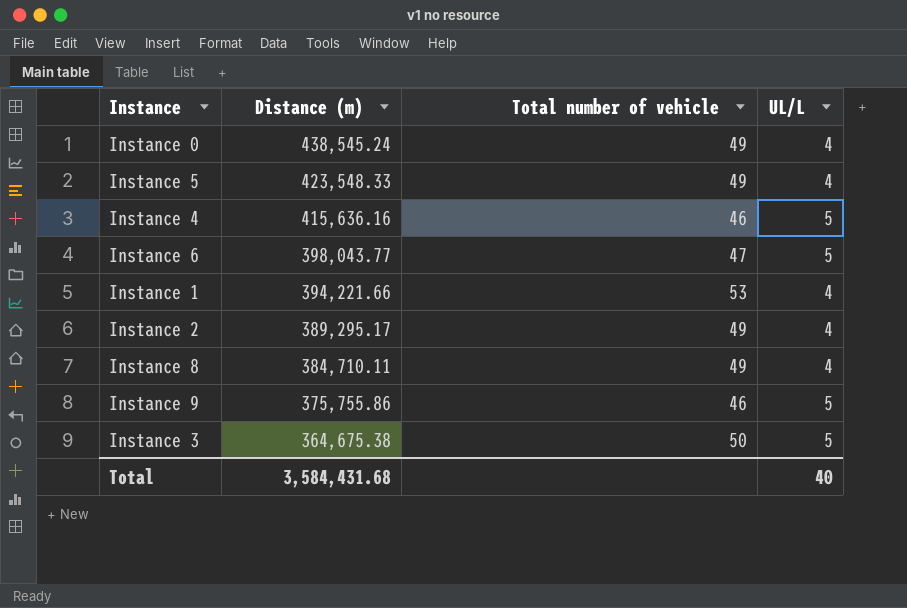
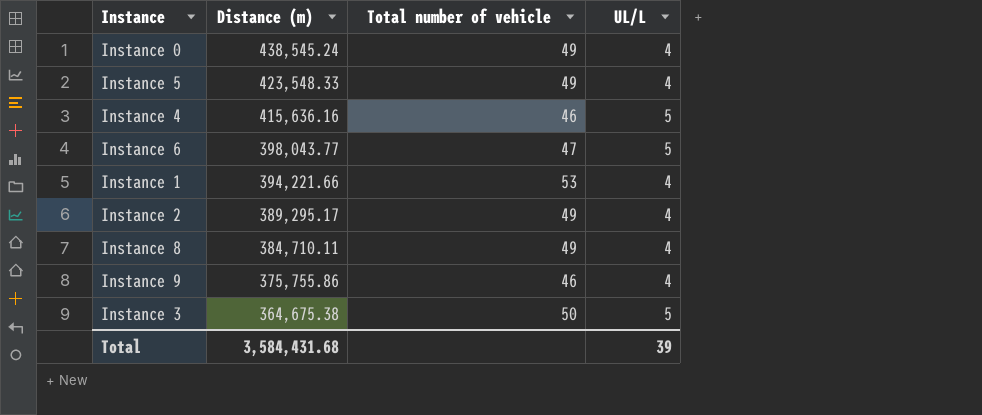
Instance 9 | UL/L: 5 -> 4
Total | UL/L: 40 -> 39

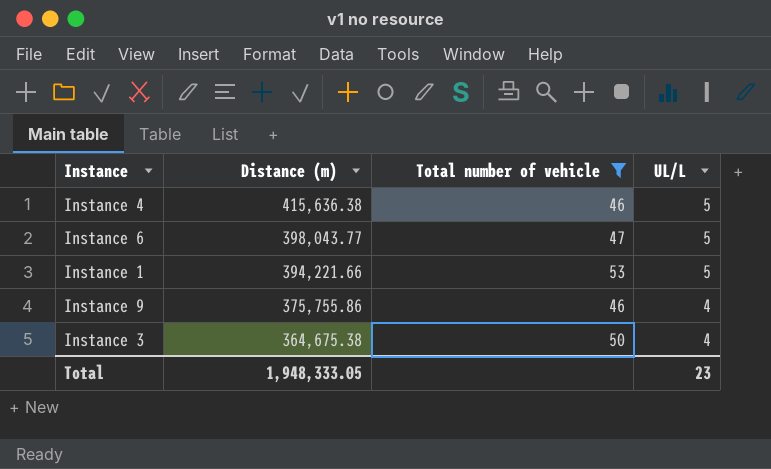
filter: none -> Total number of vehicle != 49
Instance 4 | Distance (m): 415,636.16 -> 415,636.38
Instance 1 | UL/L: 4 -> 5
Instance 3 | UL/L: 5 -> 4
Total | Distance (m): 3,584,431.68 -> 1,948,333.05
Total | UL/L: 39 -> 23

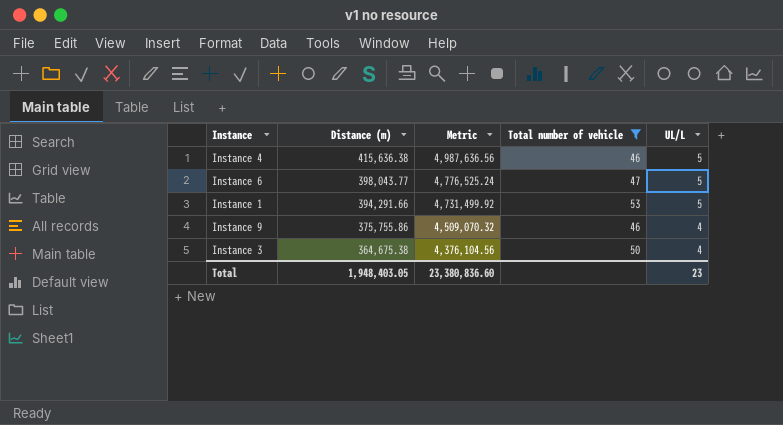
column Metric | formula: none -> [Distance (m)] * 12
Instance 1 | Distance (m): 394,221.66 -> 394,291.66
Total | Distance (m): 1,948,333.05 -> 1,948,403.05

